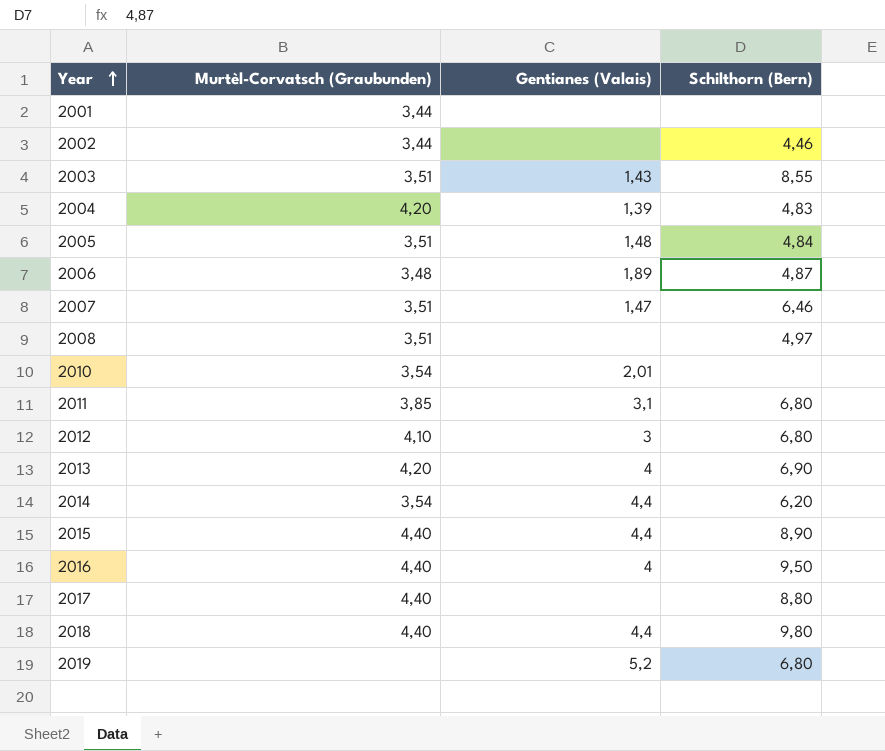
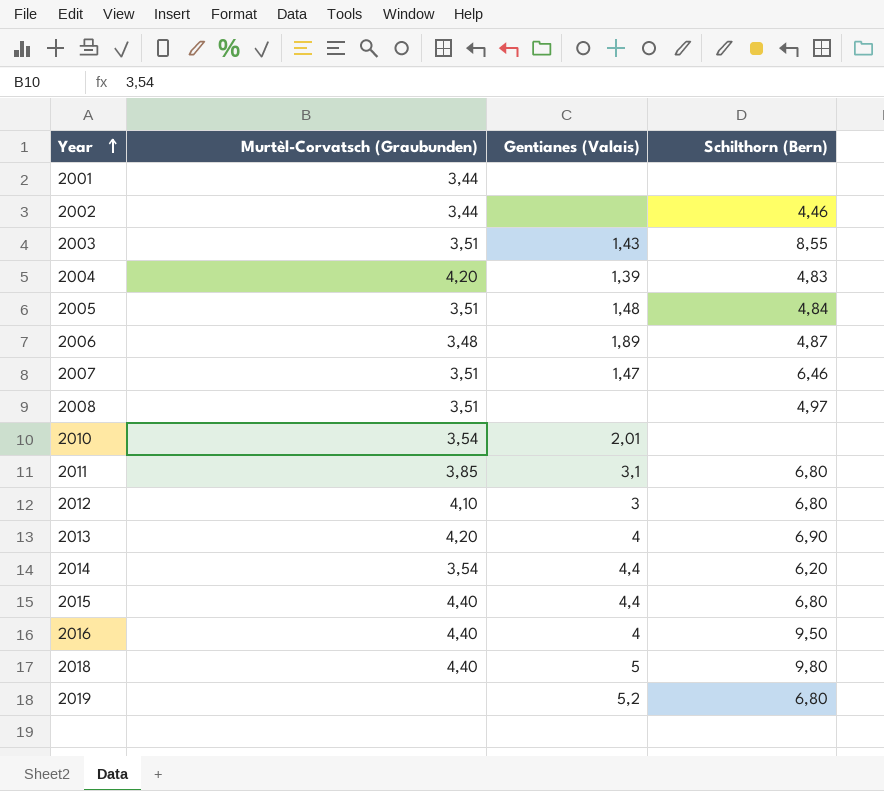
row 2017: 4,40 | none | 8,80 -> none
2015 | Schilthorn (Bern): 8,90 -> 6,80
2018 | Gentianes (Valais): 4,4 -> 5

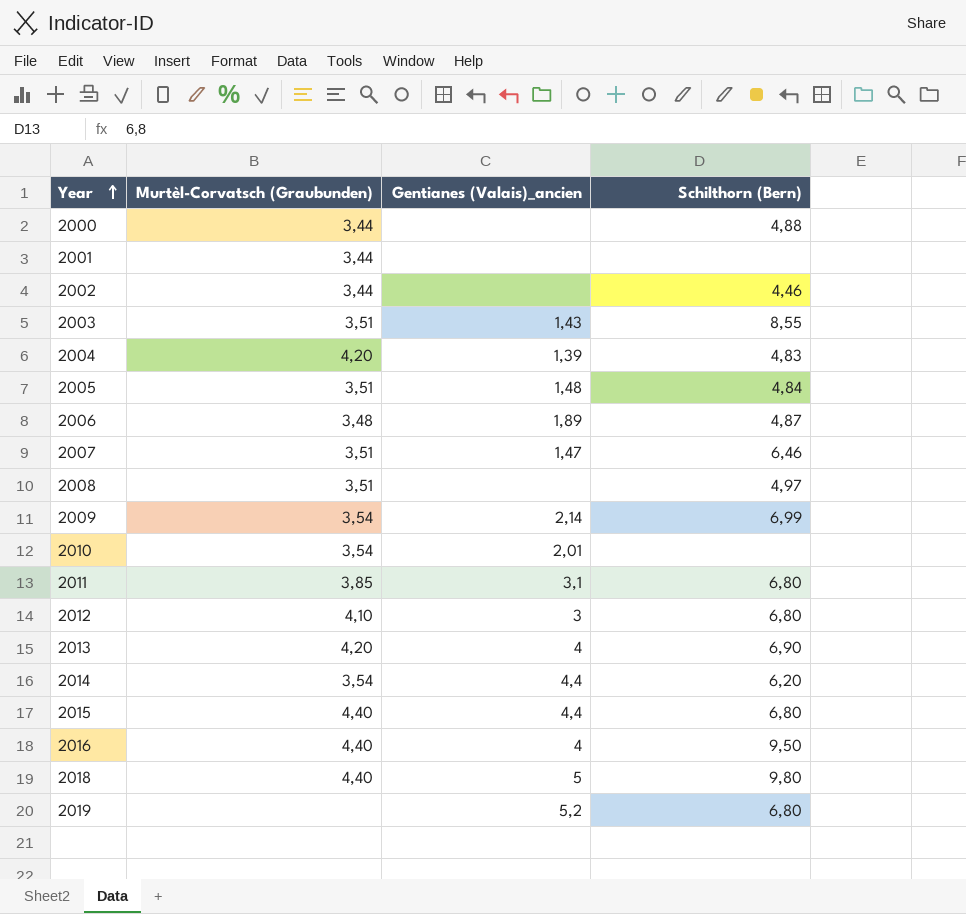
column name: Gentianes (Valais) -> Gentianes (Valais)_ancien
row 2000: none -> 3,44 | none | 4,88
row 2009: none -> 3,54 | 2,14 | 6,99

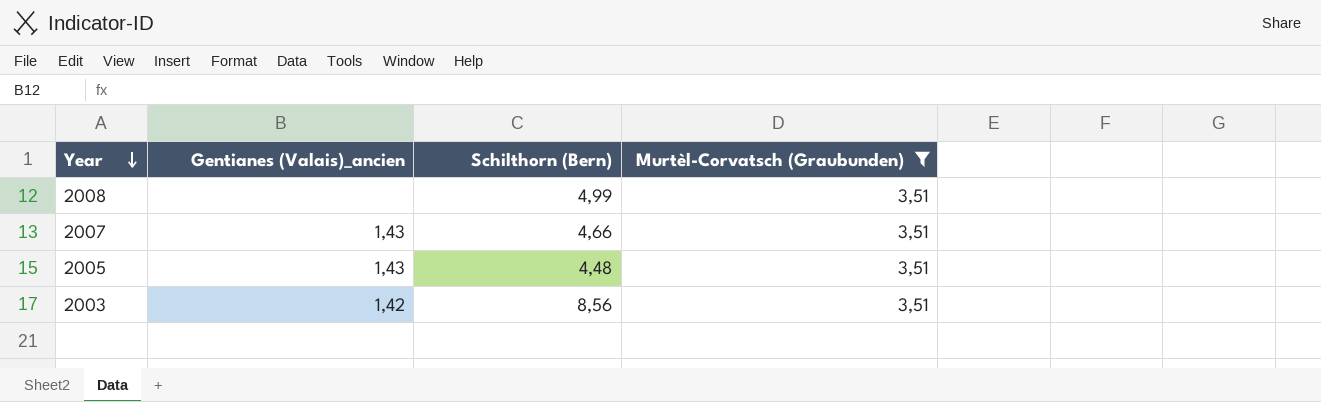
filter: none -> Murtèl-Corvatsch (Graubunden) = 3,51
row order: Year ascending -> Year descending
column Murtèl-Corvatsch (Graubunden) | position: 2 -> 4
2008 | Schilthorn (Bern): 4,97 -> 4,99
2007 | Gentianes (Valais)_ancien: 1,47 -> 1,43
2007 | Schilthorn (Bern): 6,46 -> 4,66
2005 | Gentianes (Valais)_ancien: 1,48 -> 1,43
2005 | Schilthorn (Bern): 4,84 -> 4,48
2003 | Gentianes (Valais)_ancien: 1,43 -> 1,42
2003 | Schilthorn (Bern): 8,55 -> 8,56

